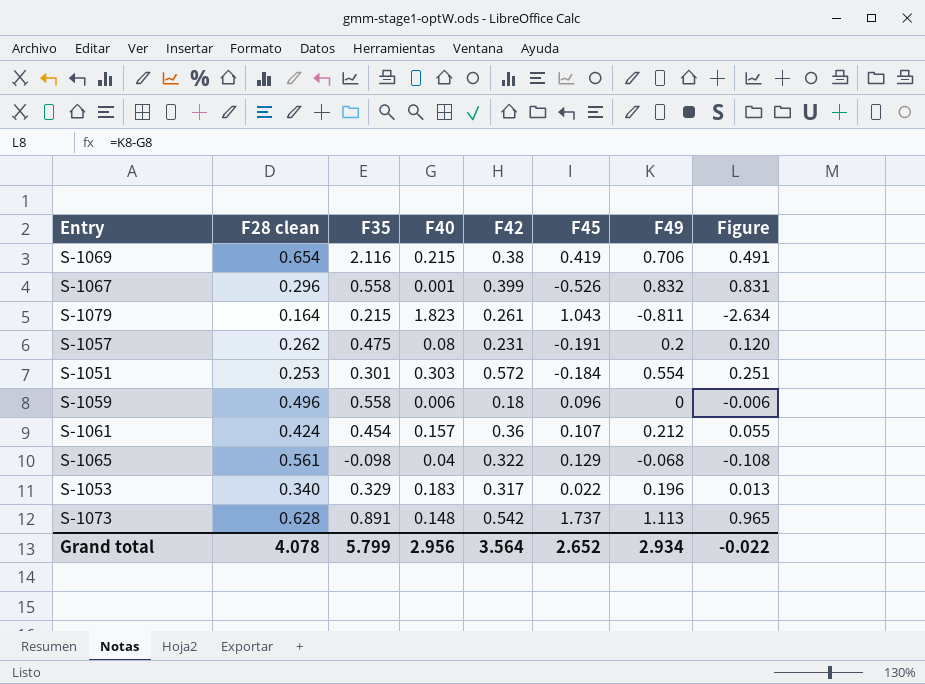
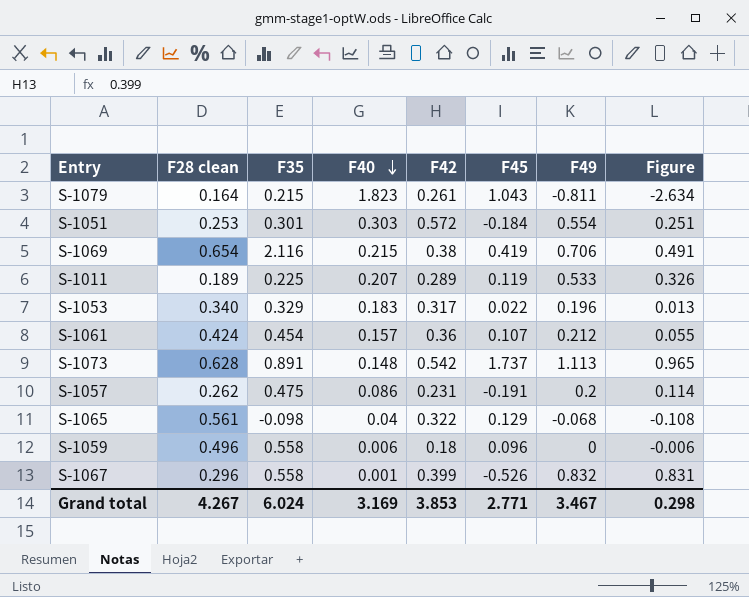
row order: none -> F40 descending
row S-1011: none -> 0.189 | 0.225 | 0.207 | 0.289 | 0.119 | 0.533 | 0.326
S-1057 | F40: 0.08 -> 0.086
S-1057 | Figure: 0.120 -> 0.114
Grand total | F28 clean: 4.078 -> 4.267
Grand total | F35: 5.799 -> 6.024
Grand total | F40: 2.956 -> 3.169
Grand total | F42: 3.564 -> 3.853
Grand total | F45: 2.652 -> 2.771
Grand total | F49: 2.934 -> 3.467
Grand total | Figure: -0.022 -> 0.298

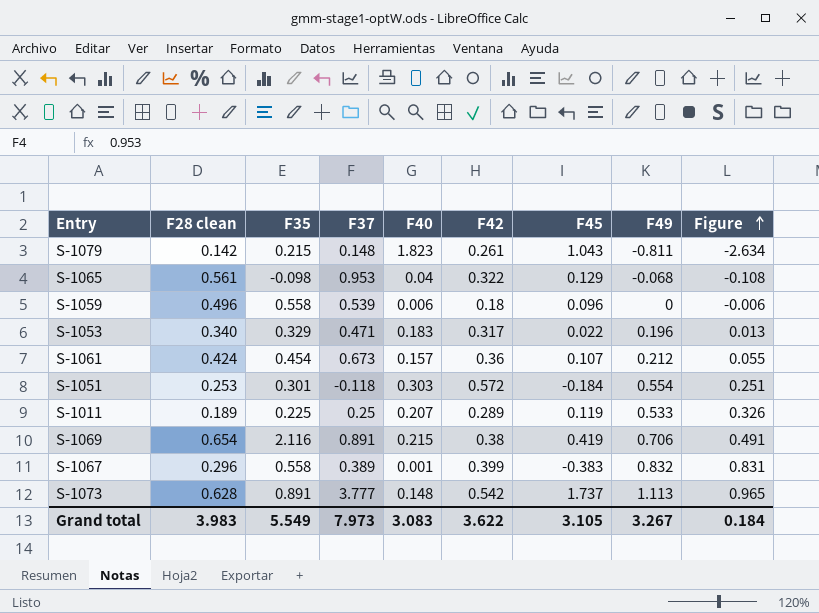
row order: F40 descending -> Figure ascending
column F37 | position: none -> 4
row S-1057: 0.262 | 0.475 | 0.086 | 0.231 | -0.191 | 0.2 | 0.114 -> none
S-1079 | F28 clean: 0.164 -> 0.142
S-1067 | F45: -0.526 -> -0.383
Grand total | F28 clean: 4.267 -> 3.983
Grand total | F35: 6.024 -> 5.549
Grand total | F40: 3.169 -> 3.083
Grand total | F42: 3.853 -> 3.622
Grand total | F45: 2.771 -> 3.105
Grand total | F49: 3.467 -> 3.267
Grand total | Figure: 0.298 -> 0.184

